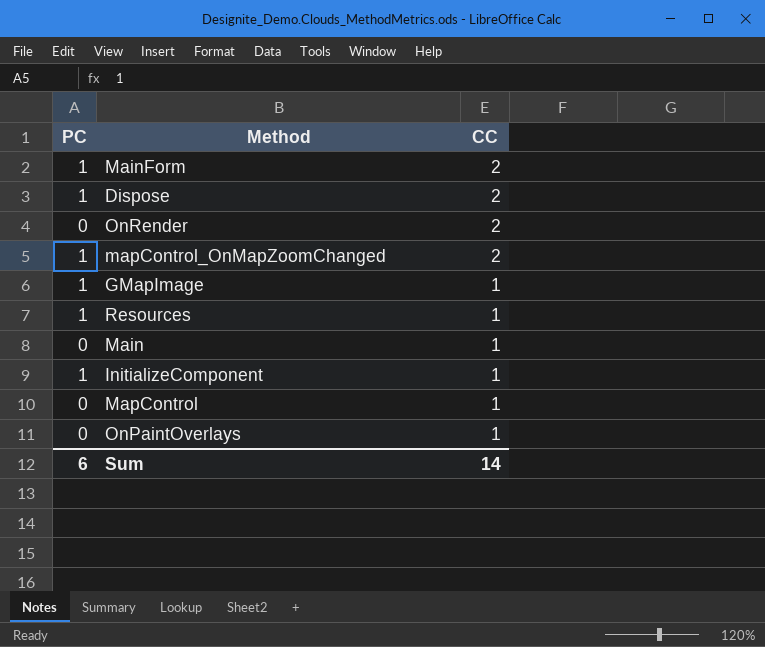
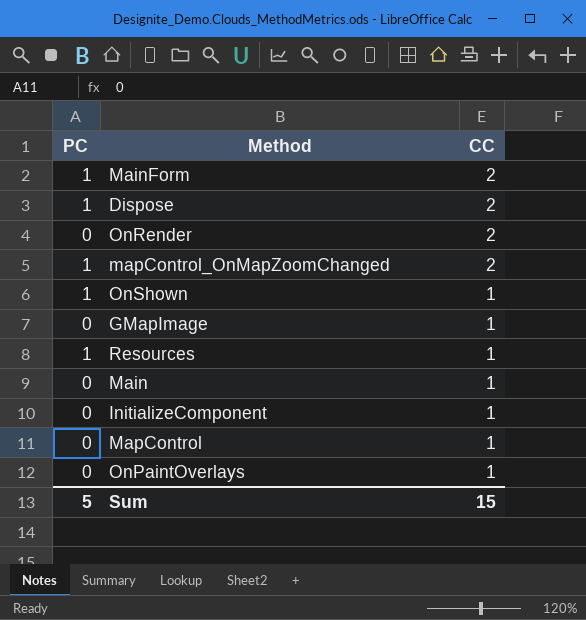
row OnShown: none -> 1 | 1
GMapImage | PC: 1 -> 0
InitializeComponent | PC: 1 -> 0
Sum | PC: 6 -> 5
Sum | CC: 14 -> 15

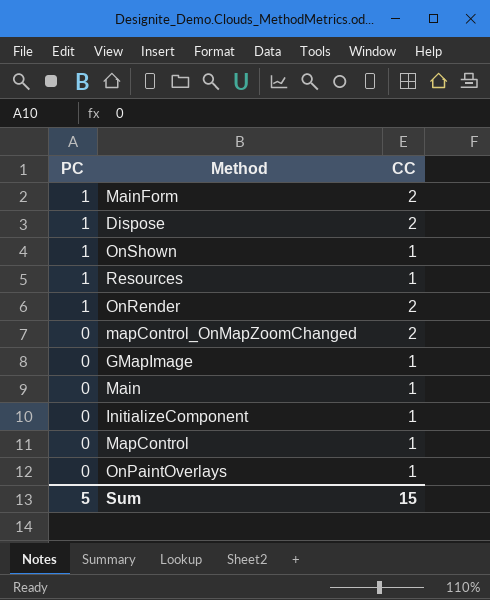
row order: CC descending -> PC descending
OnRender | PC: 0 -> 1
mapControl_OnMapZoomChanged | PC: 1 -> 0

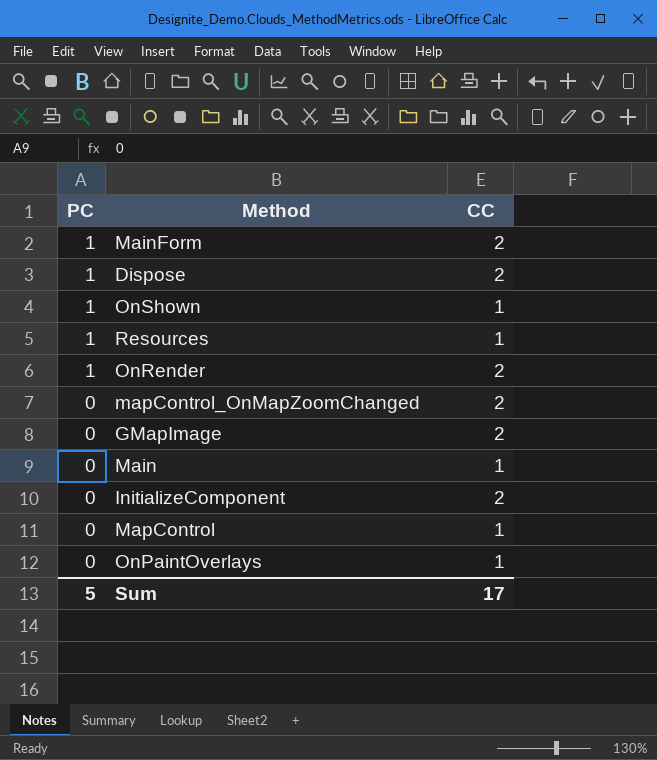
GMapImage | CC: 1 -> 2
InitializeComponent | CC: 1 -> 2
Sum | CC: 15 -> 17

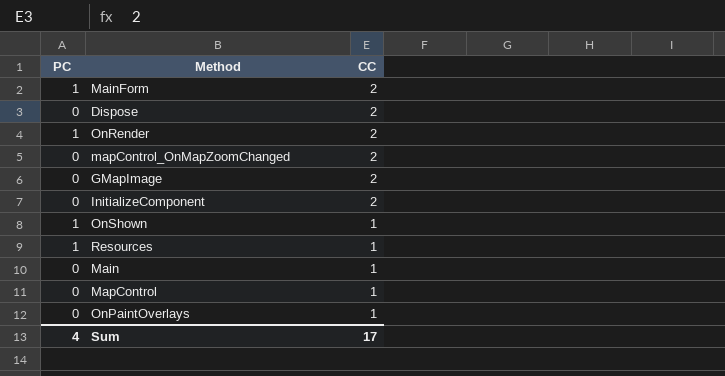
row order: PC descending -> CC descending
Dispose | PC: 1 -> 0
Sum | PC: 5 -> 4

